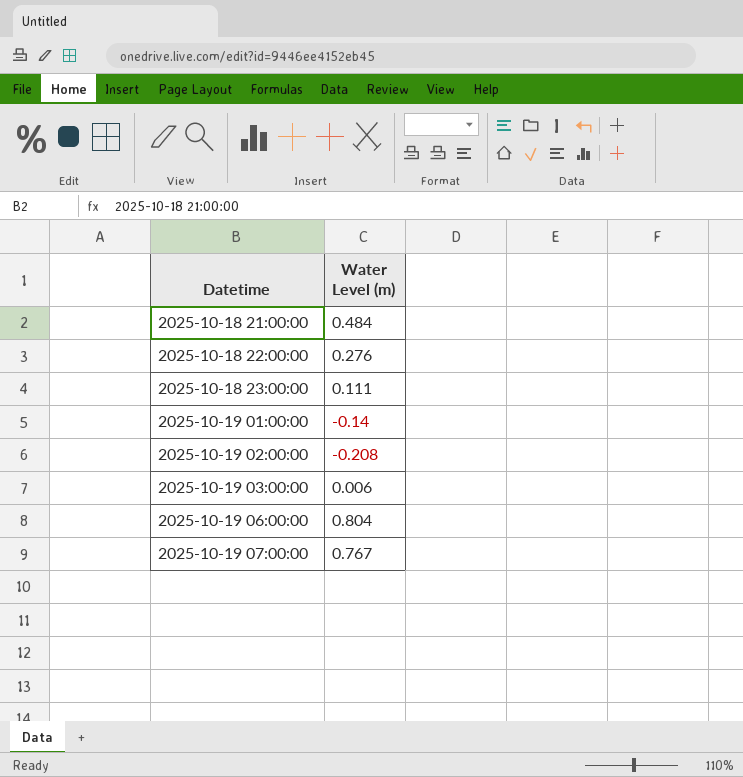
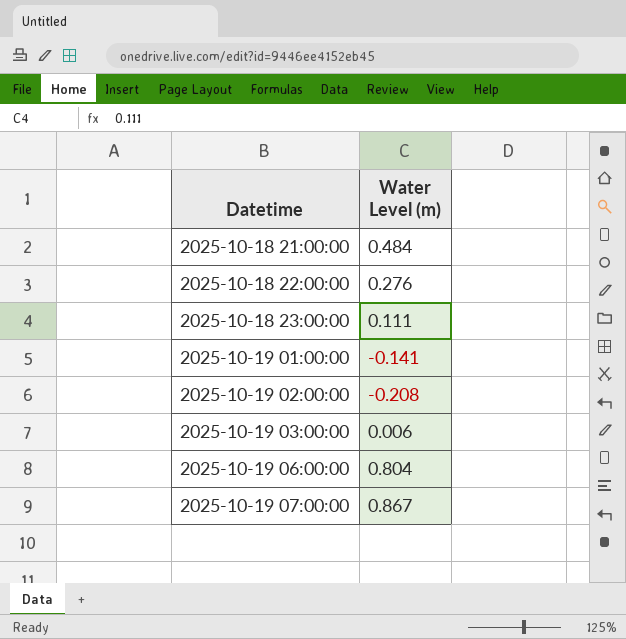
2025-10-19 01:00:00 | Water Level (m): -0.14 -> -0.141
2025-10-19 07:00:00 | Water Level (m): 0.767 -> 0.867

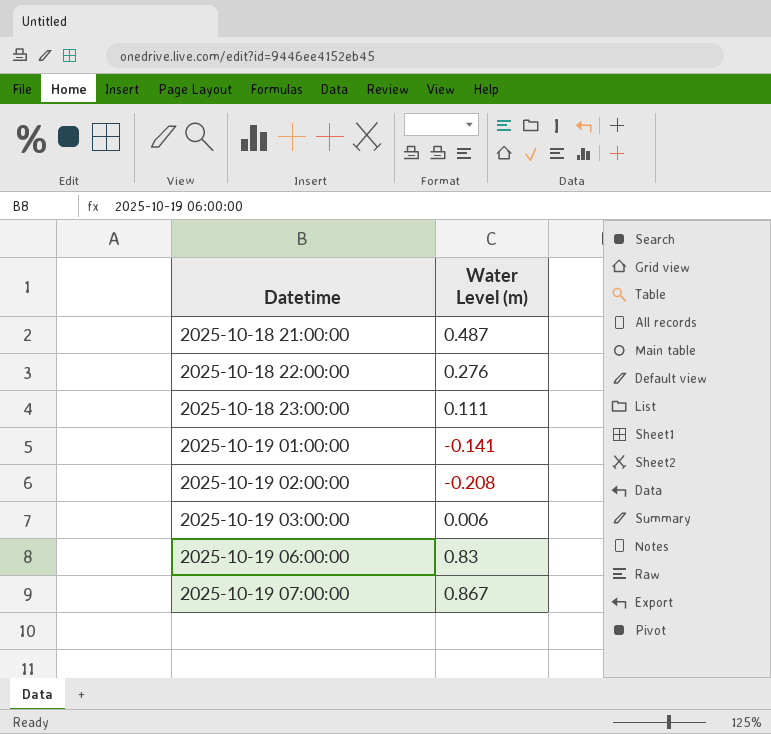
2025-10-18 21:00:00 | Water Level (m): 0.484 -> 0.487
2025-10-19 06:00:00 | Water Level (m): 0.804 -> 0.83

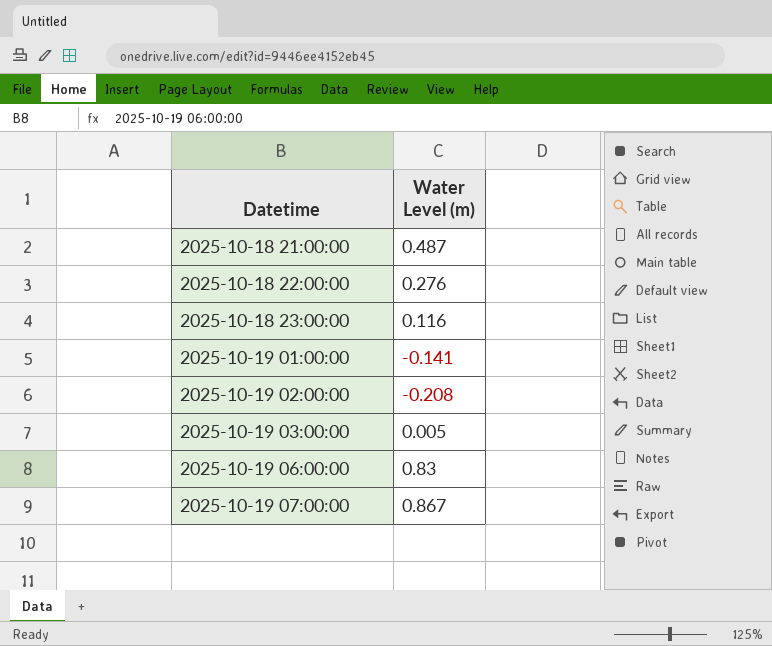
2025-10-18 23:00:00 | Water Level (m): 0.111 -> 0.116
2025-10-19 03:00:00 | Water Level (m): 0.006 -> 0.005

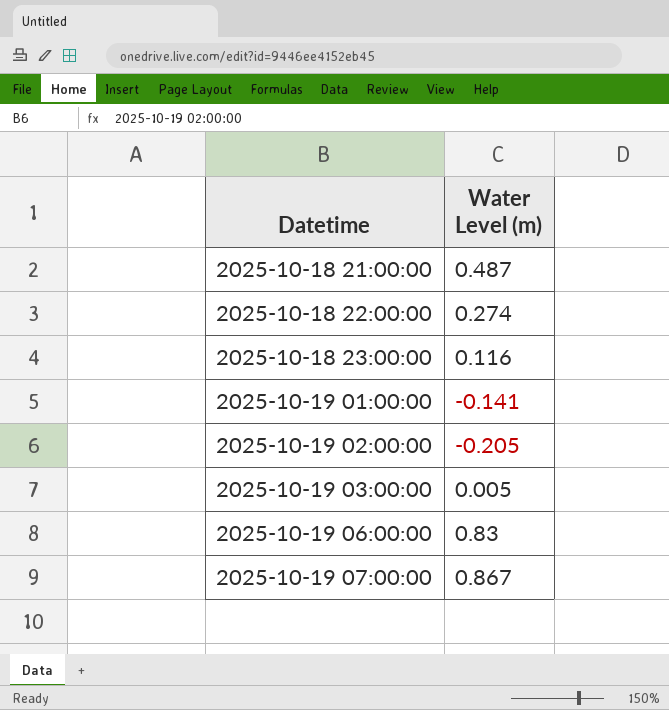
2025-10-18 22:00:00 | Water Level (m): 0.276 -> 0.274
2025-10-19 02:00:00 | Water Level (m): -0.208 -> -0.205

